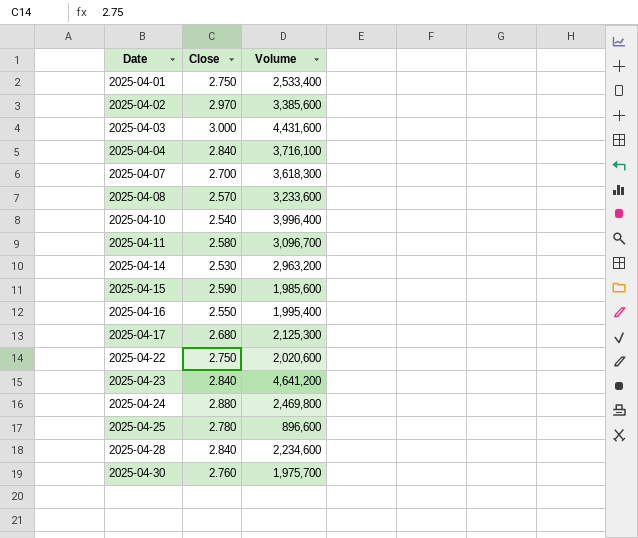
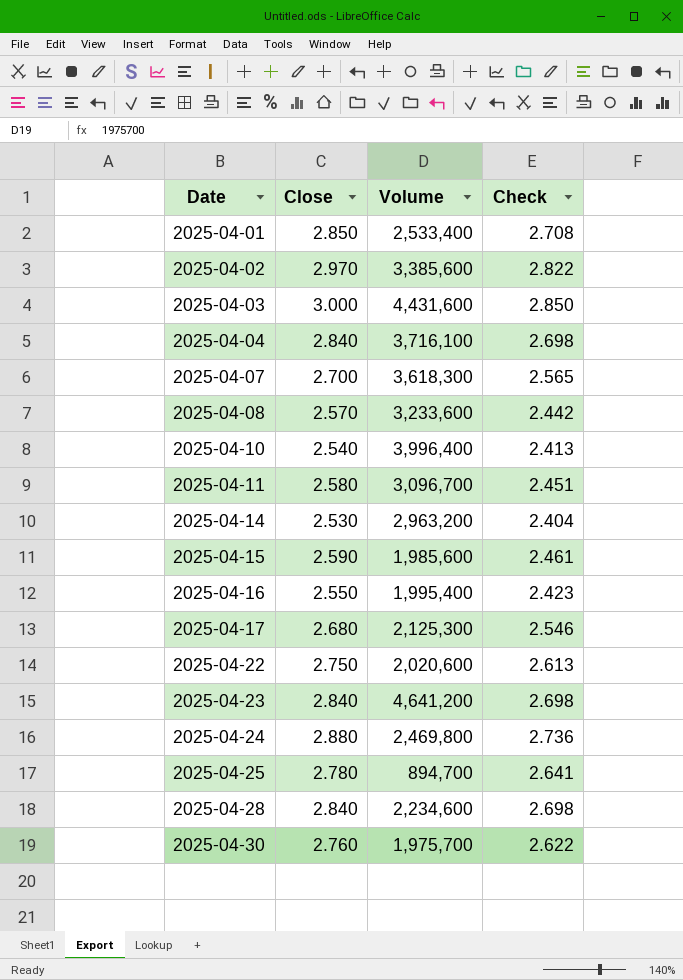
column Check | formula: none -> [Close] * 0.95
2025-04-01 | Close: 2.750 -> 2.850
2025-04-25 | Volume: 896,600 -> 894,700

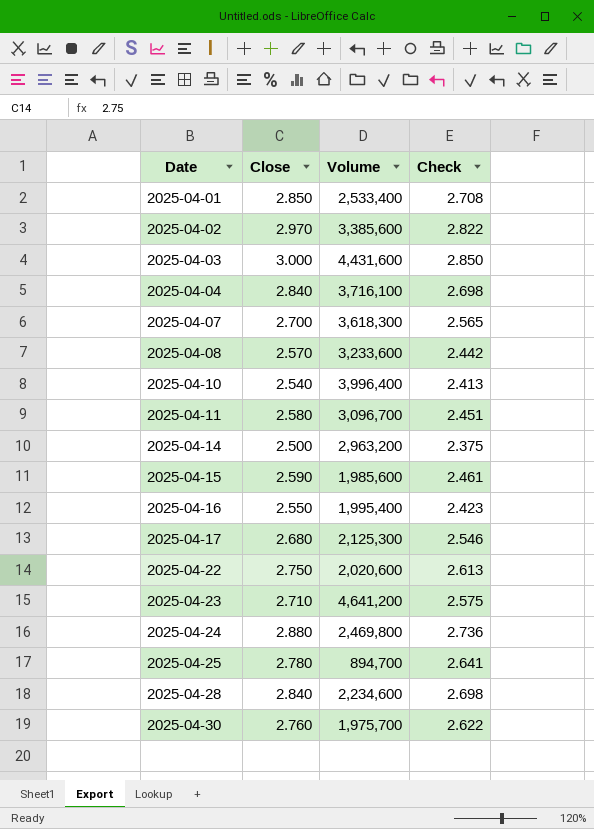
2025-04-14 | Close: 2.530 -> 2.500
2025-04-14 | Check: 2.404 -> 2.375
2025-04-23 | Close: 2.840 -> 2.710
2025-04-23 | Check: 2.698 -> 2.575

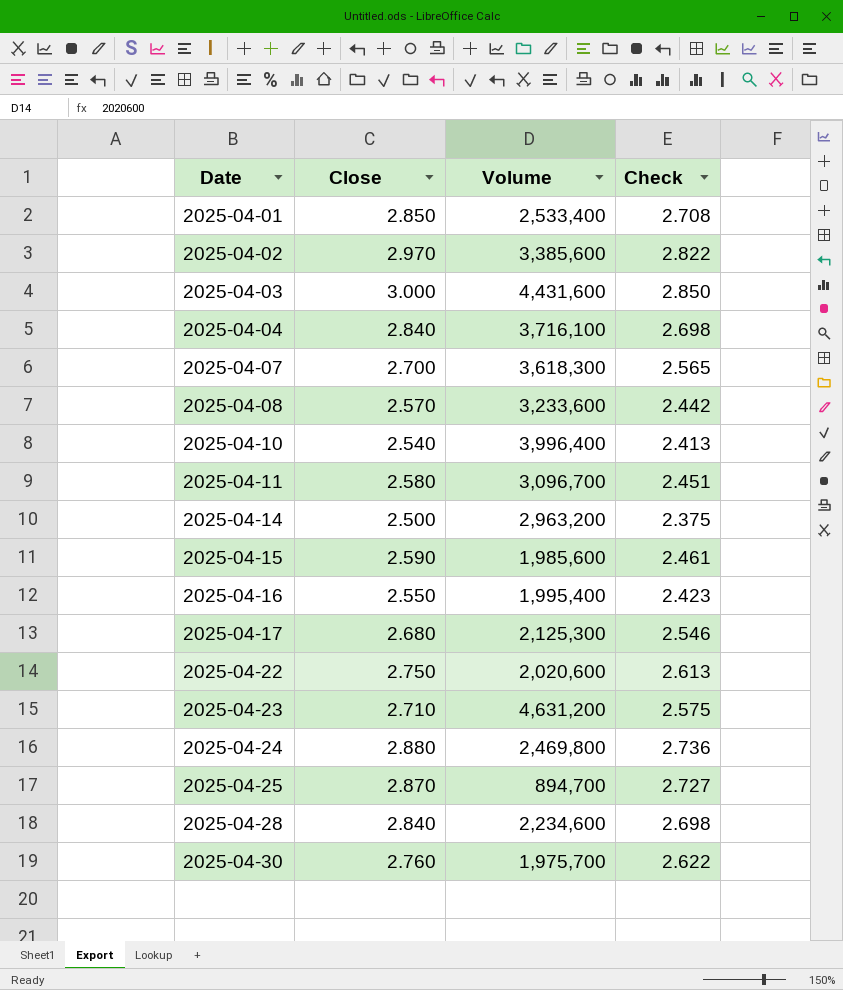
2025-04-23 | Volume: 4,641,200 -> 4,631,200
2025-04-25 | Close: 2.780 -> 2.870
2025-04-25 | Check: 2.641 -> 2.727

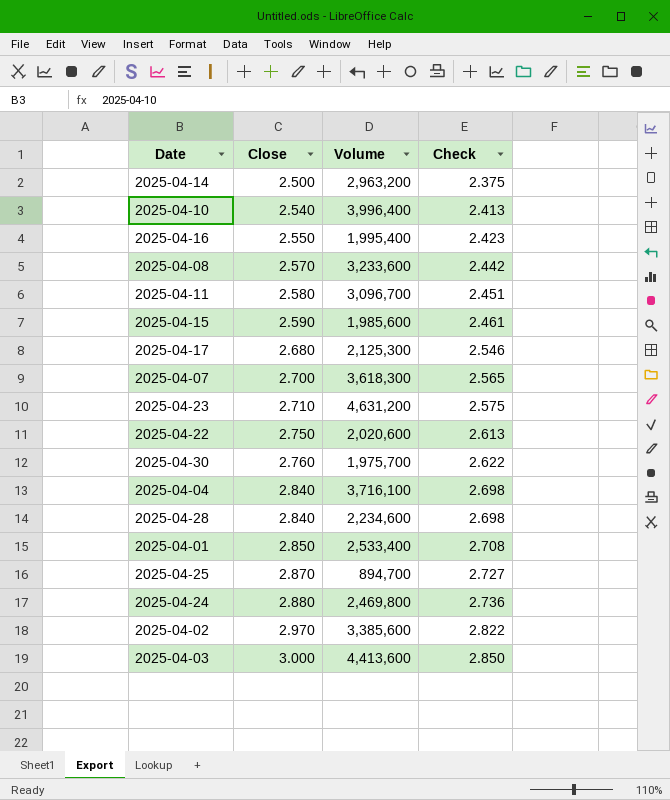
row order: Date ascending -> Close ascending
2025-04-03 | Volume: 4,431,600 -> 4,413,600

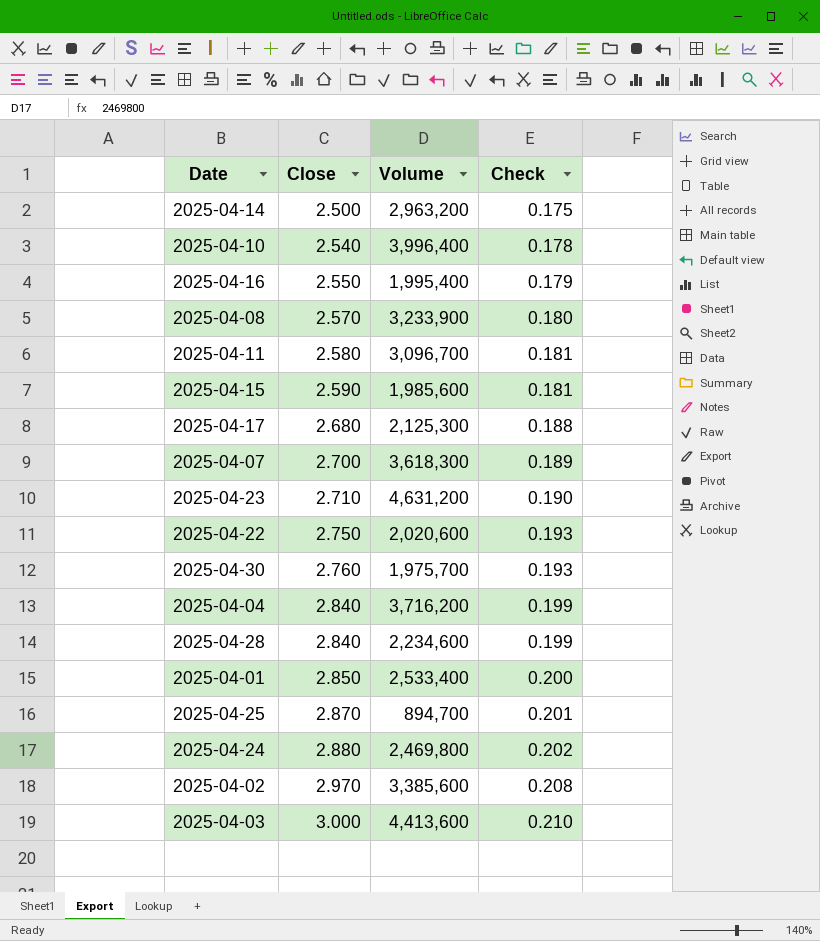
column Check | formula: [Close] * 0.95 -> [Close] * 0.07
2025-04-08 | Volume: 3,233,600 -> 3,233,900
2025-04-04 | Volume: 3,716,100 -> 3,716,200

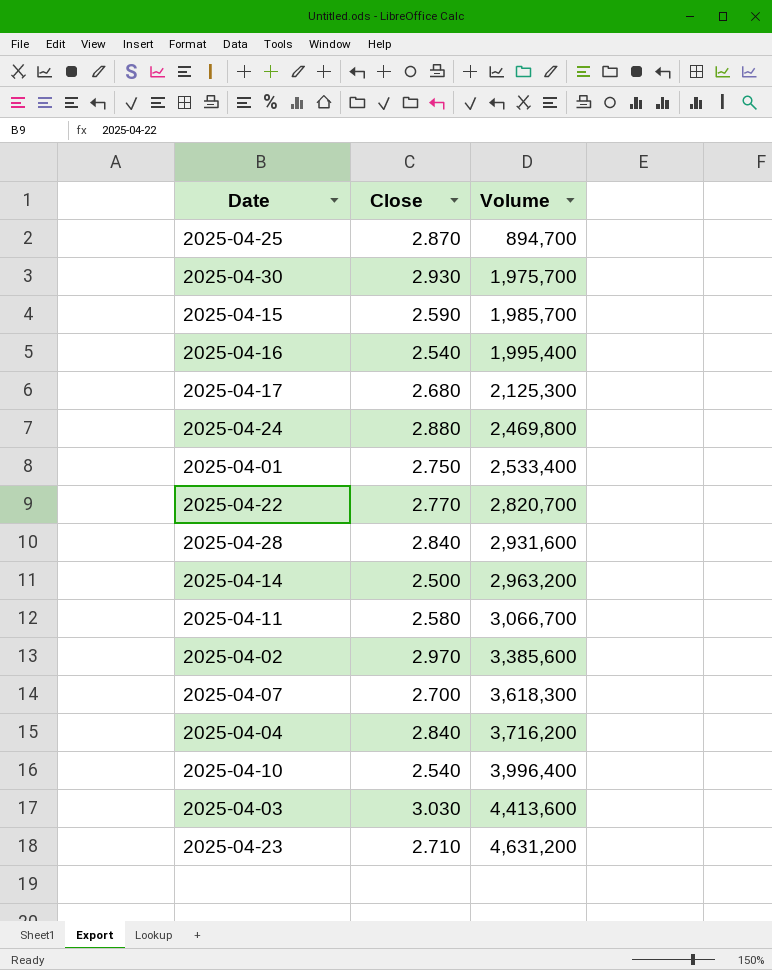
row order: Close ascending -> Volume ascending
column Check | formula: [Close] * 0.07 -> none
row 2025-04-08: 2.570 | 3,233,900 | 0.180 -> none
2025-04-30 | Close: 2.760 -> 2.930
2025-04-15 | Volume: 1,985,600 -> 1,985,700
2025-04-16 | Close: 2.550 -> 2.540
2025-04-01 | Close: 2.850 -> 2.750
2025-04-22 | Close: 2.750 -> 2.770
2025-04-22 | Volume: 2,020,600 -> 2,820,700
2025-04-28 | Volume: 2,234,600 -> 2,931,600
2025-04-11 | Volume: 3,096,700 -> 3,066,700
2025-04-03 | Close: 3.000 -> 3.030

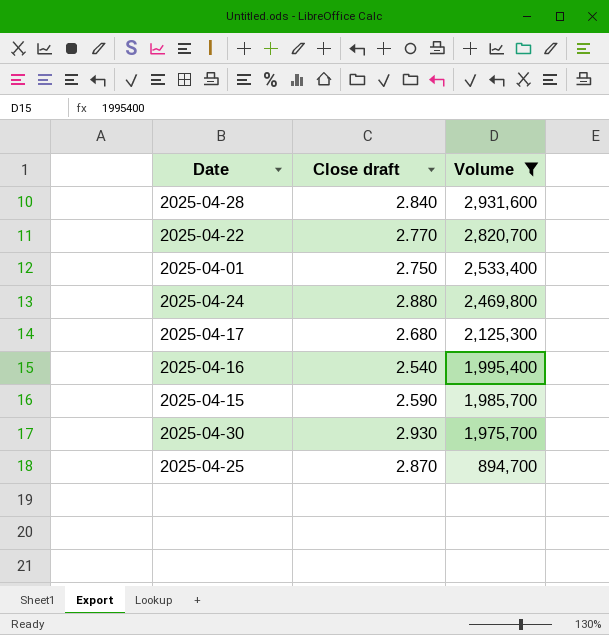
filter: none -> Volume <= 2,931,600
row order: Volume ascending -> Volume descending
column name: Close -> Close draft

